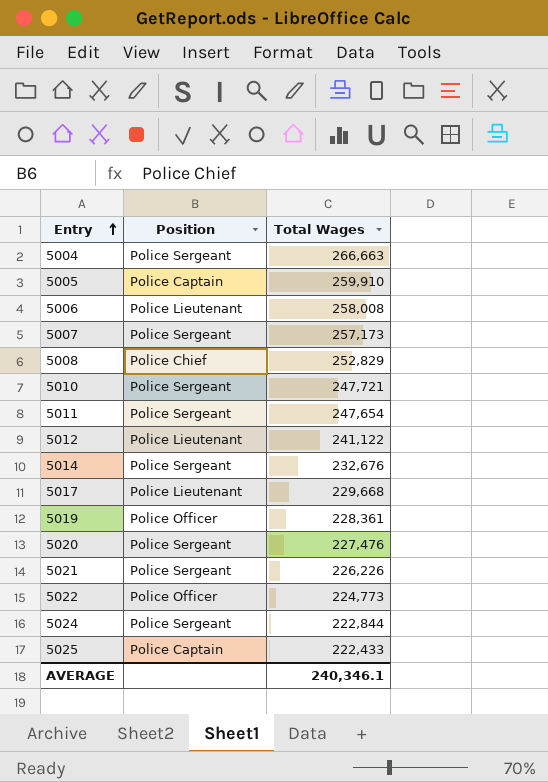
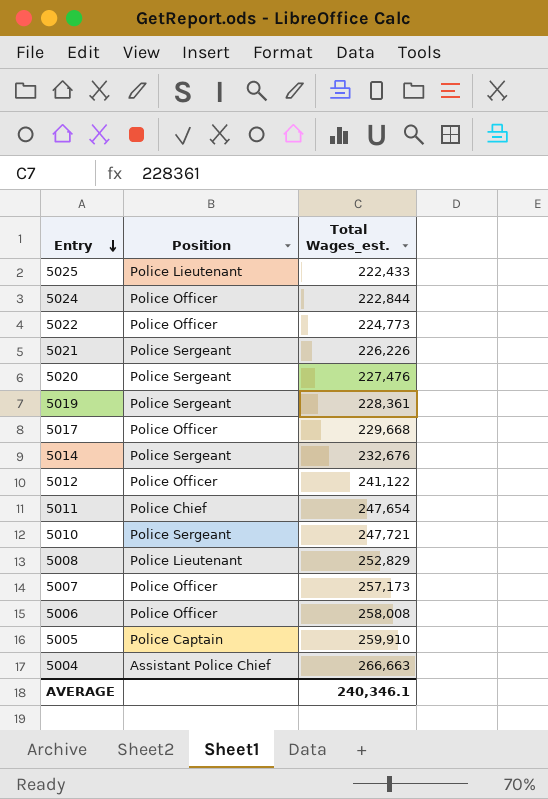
row order: Entry ascending -> Entry descending
column name: Total Wages -> Total Wages_est.
5025 | Position: Police Captain -> Police Lieutenant
5024 | Position: Police Sergeant -> Police Officer
5019 | Position: Police Officer -> Police Sergeant
5017 | Position: Police Lieutenant -> Police Officer
5012 | Position: Police Lieutenant -> Police Officer
5011 | Position: Police Sergeant -> Police Chief
5008 | Position: Police Chief -> Police Lieutenant
5007 | Position: Police Sergeant -> Police Officer
5006 | Position: Police Lieutenant -> Police Officer
5004 | Position: Police Sergeant -> Assistant Police Chief

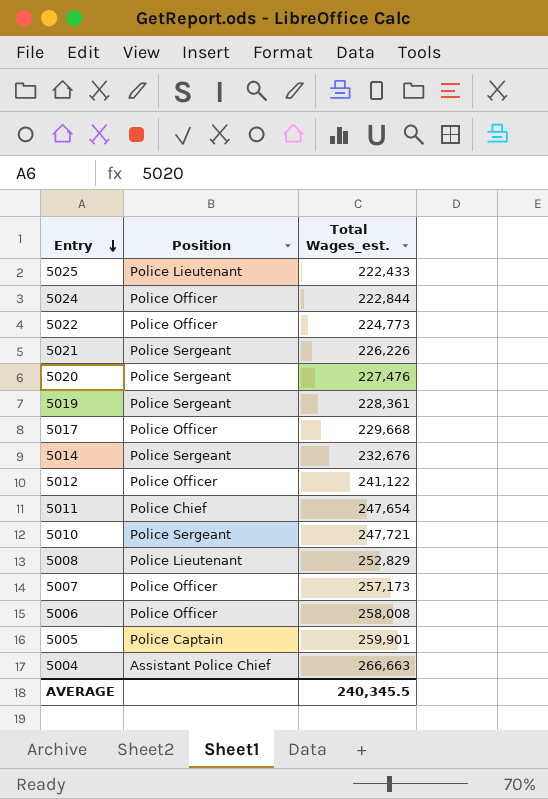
5005 | Total Wages_est.: 259,910 -> 259,901
AVERAGE | Total Wages_est.: 240,346.1 -> 240,345.5

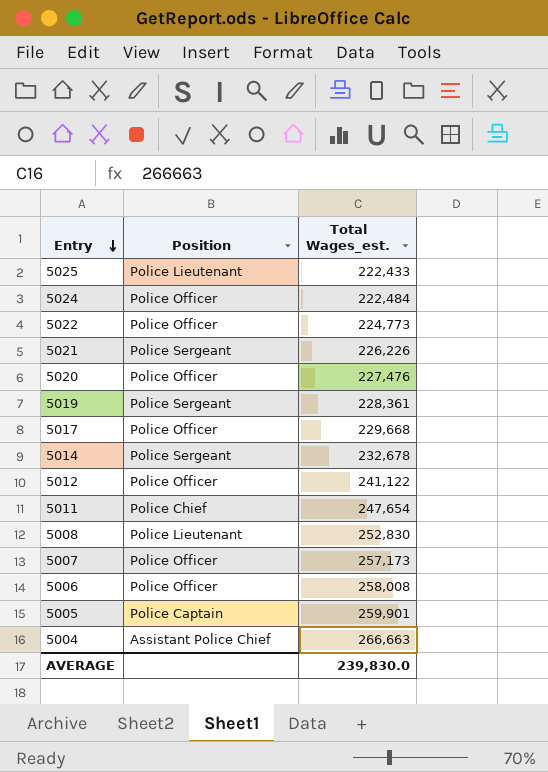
row 5010: Police Sergeant | 247,721 -> none
5024 | Total Wages_est.: 222,844 -> 222,484
5020 | Position: Police Sergeant -> Police Officer
5014 | Total Wages_est.: 232,676 -> 232,678
5008 | Total Wages_est.: 252,829 -> 252,830
AVERAGE | Total Wages_est.: 240,345.5 -> 239,830.0

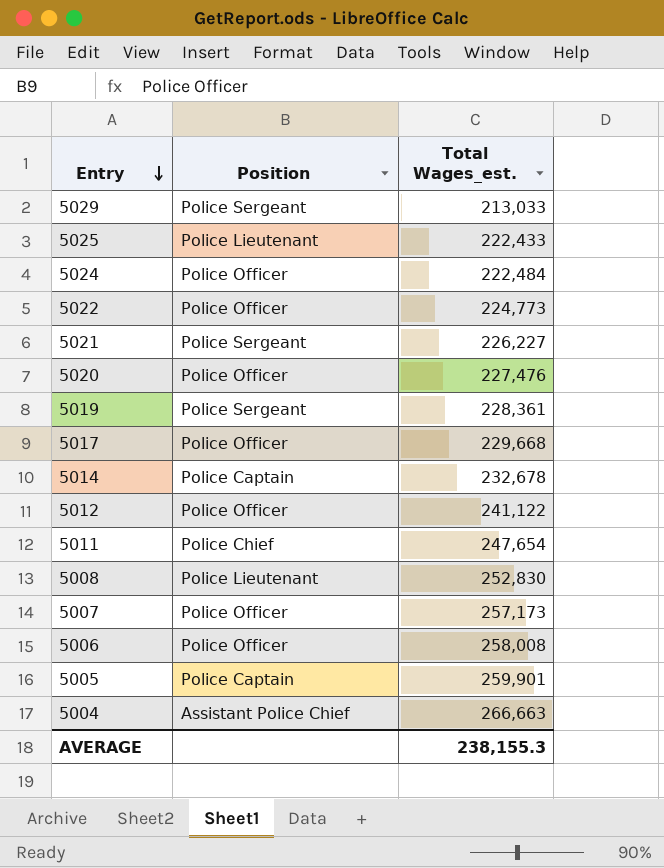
row 5029: none -> Police Sergeant | 213,033
5021 | Total Wages_est.: 226,226 -> 226,227
5014 | Position: Police Sergeant -> Police Captain
AVERAGE | Total Wages_est.: 239,830.0 -> 238,155.3

